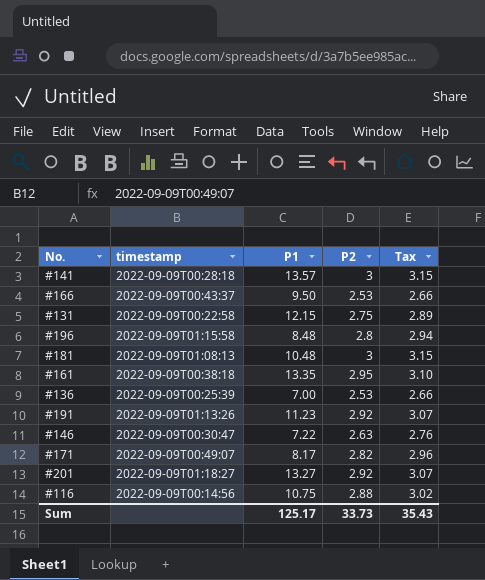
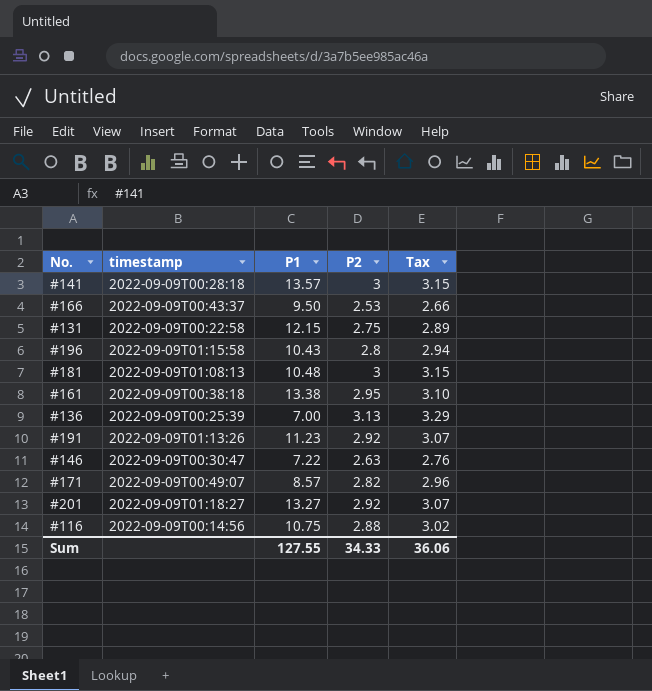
#196 | P1: 8.48 -> 10.43
#161 | P1: 13.35 -> 13.38
#136 | P2: 2.53 -> 3.13
#136 | Tax: 2.66 -> 3.29
#171 | P1: 8.17 -> 8.57
Sum | P1: 125.17 -> 127.55
Sum | P2: 33.73 -> 34.33
Sum | Tax: 35.43 -> 36.06

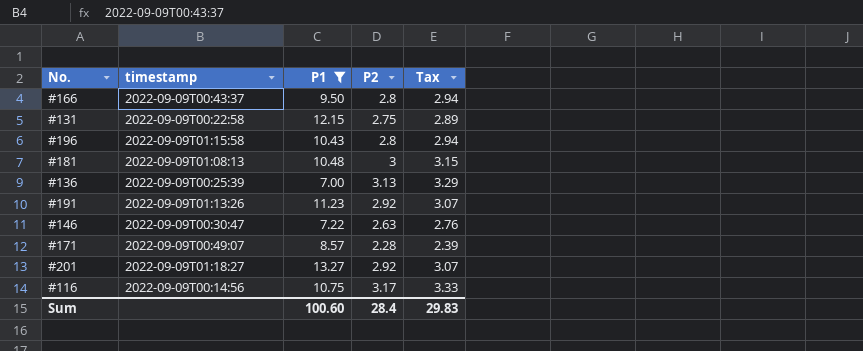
filter: none -> P1 <= 13.27
#166 | P2: 2.53 -> 2.8
#166 | Tax: 2.66 -> 2.94
#171 | P2: 2.82 -> 2.28
#171 | Tax: 2.96 -> 2.39
#116 | P2: 2.88 -> 3.17
#116 | Tax: 3.02 -> 3.33
Sum | P1: 127.55 -> 100.60
Sum | P2: 34.33 -> 28.4
Sum | Tax: 36.06 -> 29.83

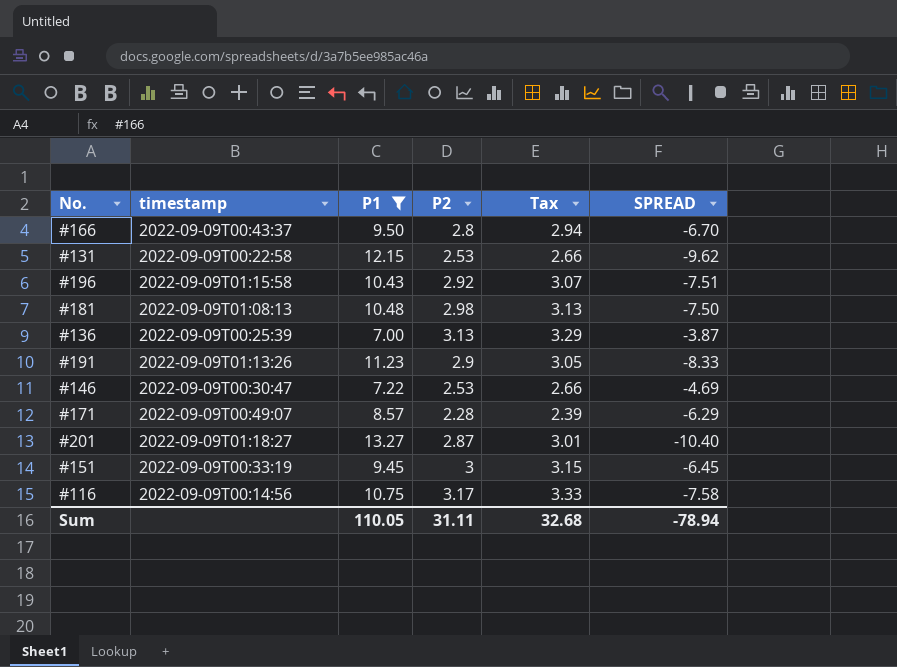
column SPREAD | formula: none -> [P2] - [P1]
#131 | P2: 2.75 -> 2.53
#131 | Tax: 2.89 -> 2.66
#196 | P2: 2.8 -> 2.92
#196 | Tax: 2.94 -> 3.07
#181 | P2: 3 -> 2.98
#181 | Tax: 3.15 -> 3.13
#191 | P2: 2.92 -> 2.9
#191 | Tax: 3.07 -> 3.05
#146 | P2: 2.63 -> 2.53
#146 | Tax: 2.76 -> 2.66
#201 | P2: 2.92 -> 2.87
#201 | Tax: 3.07 -> 3.01
row #151: none -> 2022-09-09T00:33:19 | 9.45 | 3 | 3.15 | -6.45
Sum | P1: 100.60 -> 110.05
Sum | P2: 28.4 -> 31.11
Sum | Tax: 29.83 -> 32.68

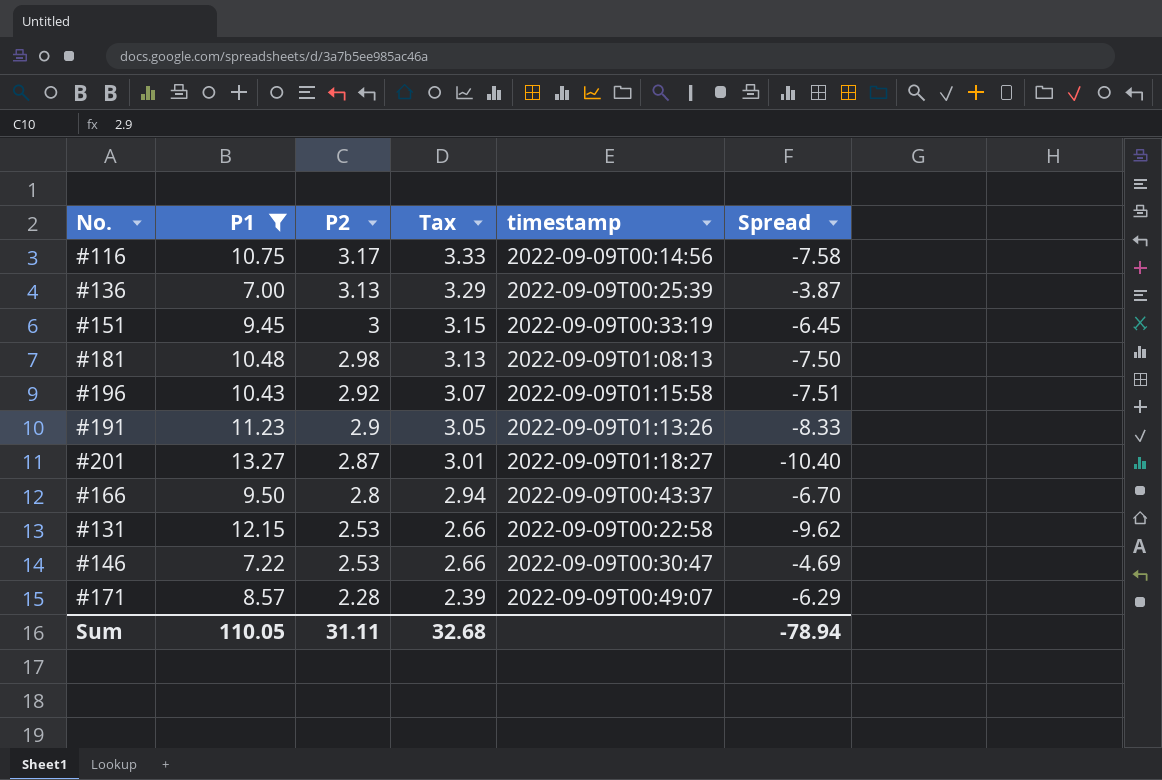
row order: none -> P2 descending
column timestamp | position: 2 -> 5
column name: SPREAD -> Spread

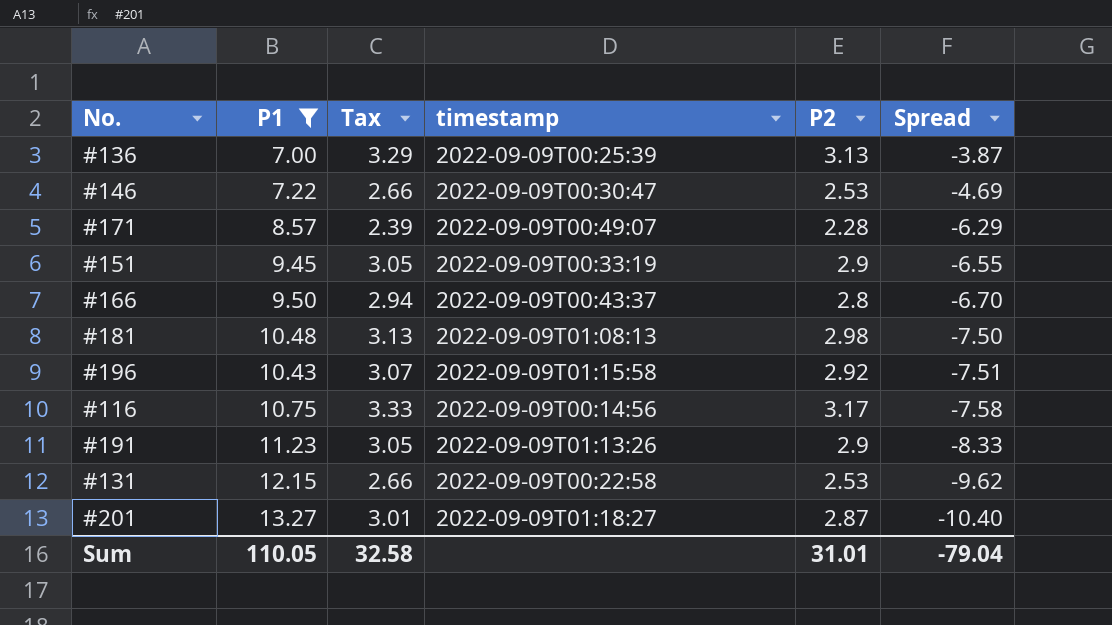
row order: P2 descending -> Spread descending
column P2 | position: 3 -> 5
#151 | Tax: 3.15 -> 3.05
#151 | P2: 3 -> 2.9
#151 | Spread: -6.45 -> -6.55
Sum | Tax: 32.68 -> 32.58
Sum | P2: 31.11 -> 31.01
Sum | Spread: -78.94 -> -79.04

